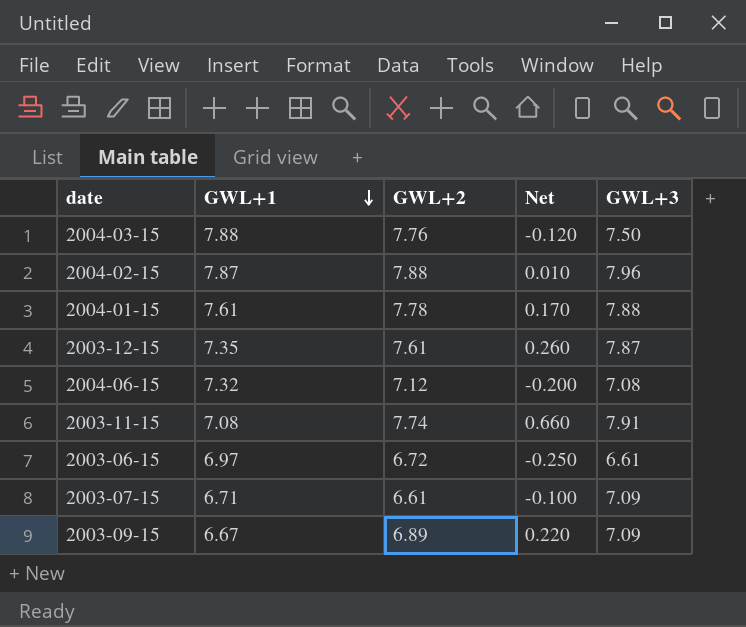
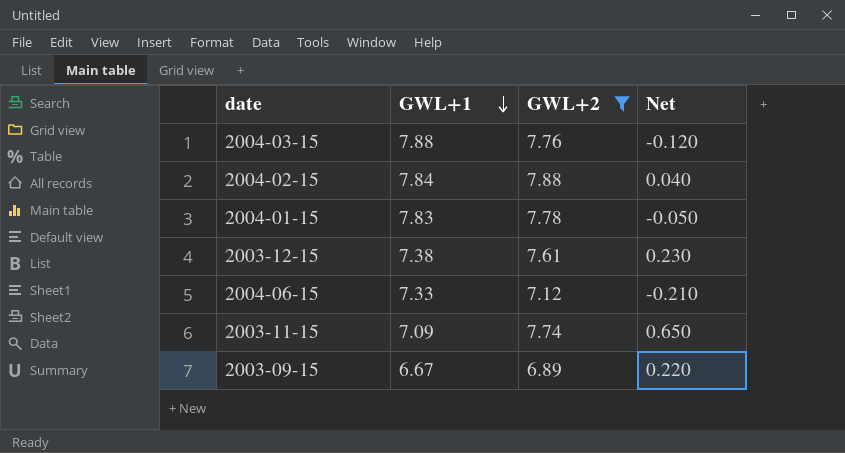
filter: none -> GWL+2 >= 6.89
column GWL+3 | position: 5 -> none
2004-02-15 | GWL+1: 7.87 -> 7.84
2004-02-15 | Net: 0.010 -> 0.040
2004-01-15 | GWL+1: 7.61 -> 7.83
2004-01-15 | Net: 0.170 -> -0.050
2003-12-15 | GWL+1: 7.35 -> 7.38
2003-12-15 | Net: 0.260 -> 0.230
2004-06-15 | GWL+1: 7.32 -> 7.33
2004-06-15 | Net: -0.200 -> -0.210
2003-11-15 | GWL+1: 7.08 -> 7.09
2003-11-15 | Net: 0.660 -> 0.650

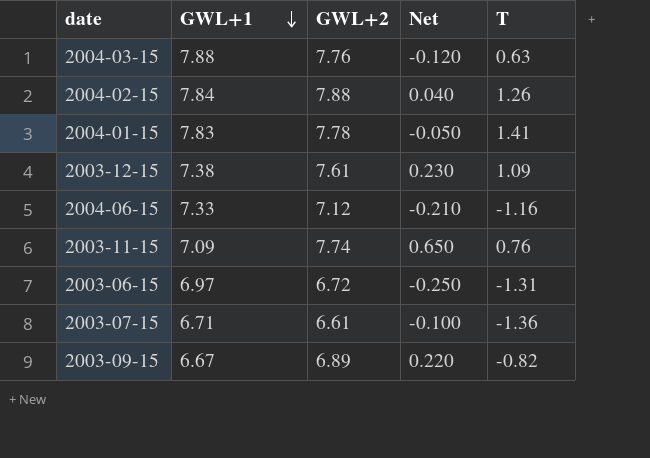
filter: GWL+2 >= 6.89 -> none
column T | position: none -> 5

